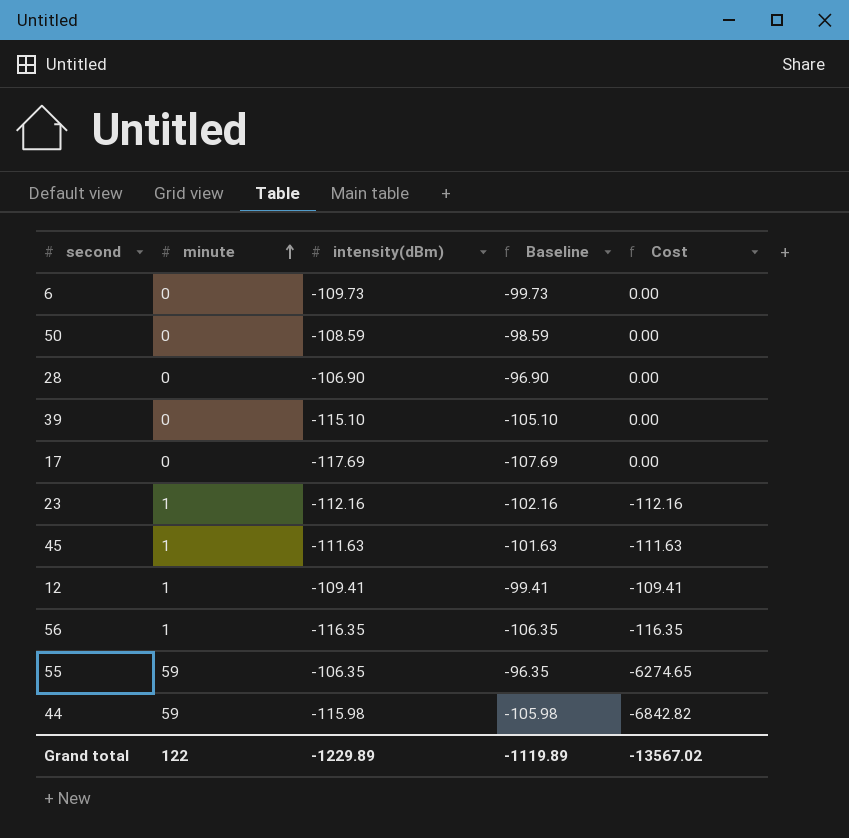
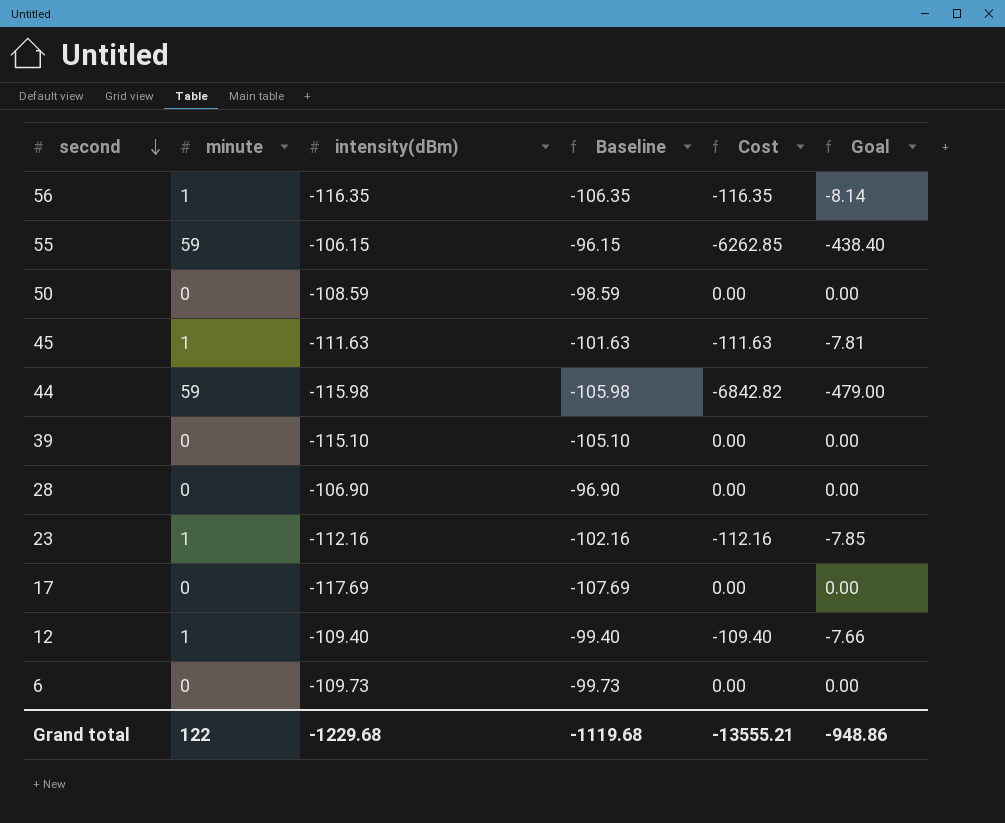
row order: minute ascending -> second descending
column Goal | formula: none -> [Cost] * 0.07
55 | intensity(dBm): -106.35 -> -106.15
55 | Baseline: -96.35 -> -96.15
55 | Cost: -6274.65 -> -6262.85
12 | intensity(dBm): -109.41 -> -109.40
12 | Baseline: -99.41 -> -99.40
12 | Cost: -109.41 -> -109.40
Grand total | intensity(dBm): -1229.89 -> -1229.68
Grand total | Baseline: -1119.89 -> -1119.68
Grand total | Cost: -13567.02 -> -13555.21

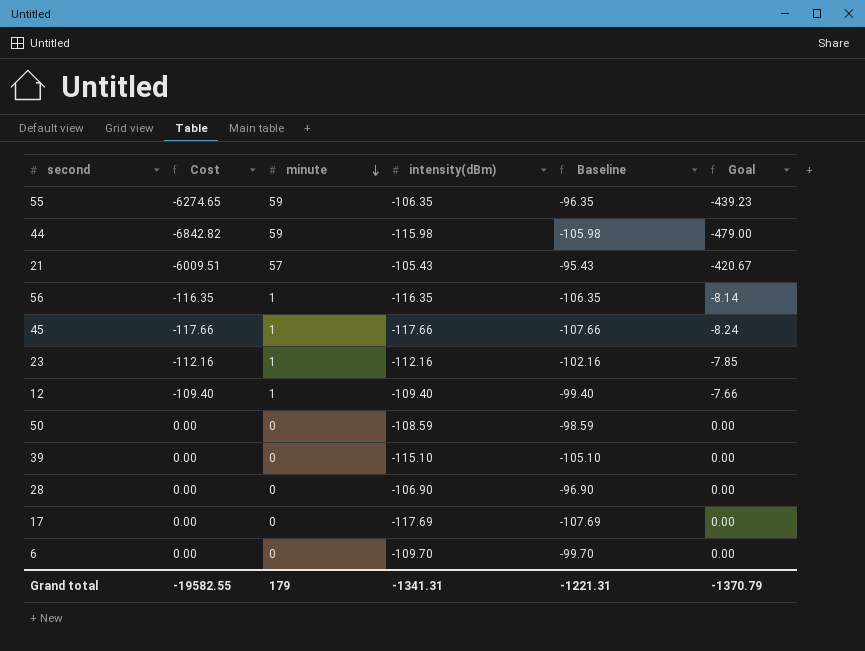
row order: second descending -> minute descending
column Cost | position: 5 -> 2
55 | Cost: -6262.85 -> -6274.65
55 | intensity(dBm): -106.15 -> -106.35
55 | Baseline: -96.15 -> -96.35
55 | Goal: -438.40 -> -439.23
row 21: none -> -6009.51 | 57 | -105.43 | -95.43 | -420.67
45 | Cost: -111.63 -> -117.66
45 | intensity(dBm): -111.63 -> -117.66
45 | Baseline: -101.63 -> -107.66
45 | Goal: -7.81 -> -8.24
6 | intensity(dBm): -109.73 -> -109.70
6 | Baseline: -99.73 -> -99.70
Grand total | Cost: -13555.21 -> -19582.55
Grand total | minute: 122 -> 179
Grand total | intensity(dBm): -1229.68 -> -1341.31
Grand total | Baseline: -1119.68 -> -1221.31
Grand total | Goal: -948.86 -> -1370.79

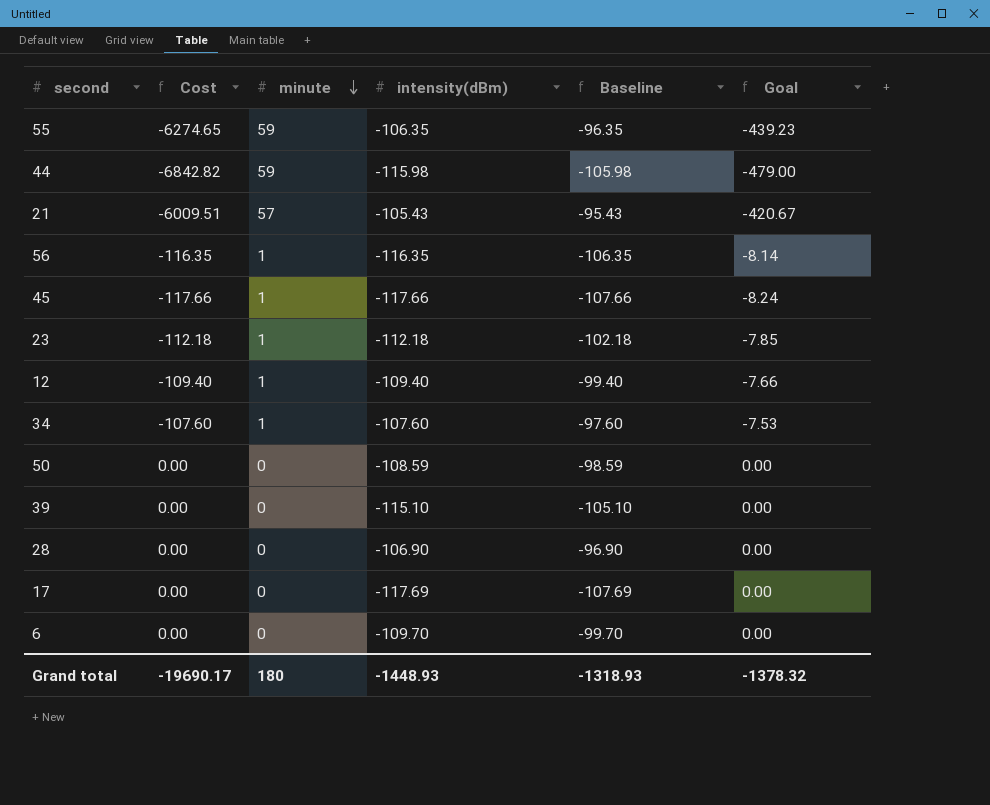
23 | Cost: -112.16 -> -112.18
23 | intensity(dBm): -112.16 -> -112.18
23 | Baseline: -102.16 -> -102.18
row 34: none -> -107.60 | 1 | -107.60 | -97.60 | -7.53
Grand total | Cost: -19582.55 -> -19690.17
Grand total | minute: 179 -> 180
Grand total | intensity(dBm): -1341.31 -> -1448.93
Grand total | Baseline: -1221.31 -> -1318.93
Grand total | Goal: -1370.79 -> -1378.32

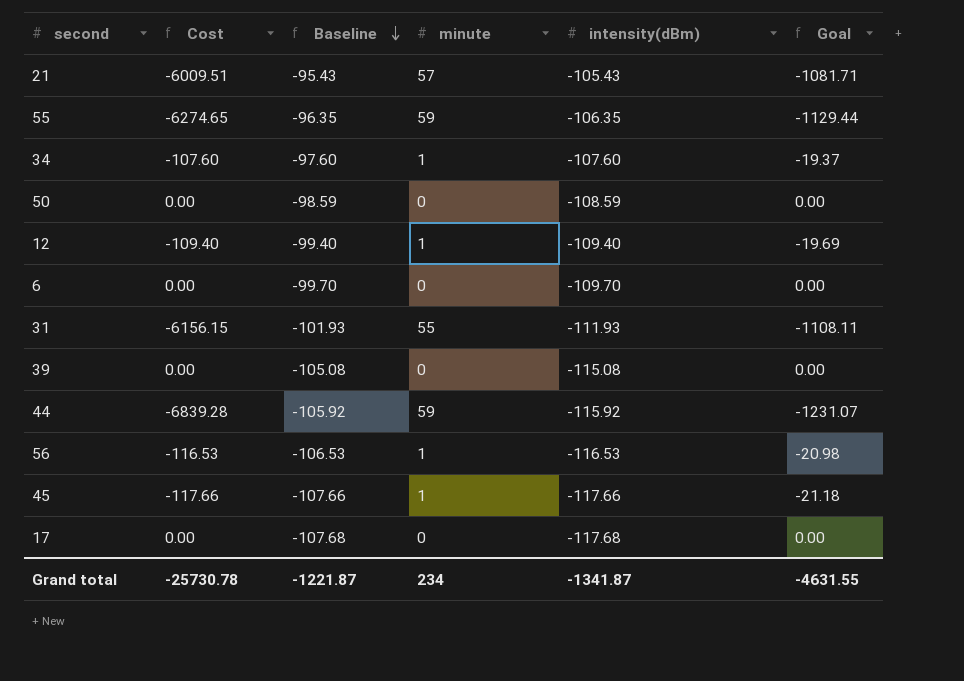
row order: minute descending -> Baseline descending
column Baseline | position: 5 -> 3
column Goal | formula: [Cost] * 0.07 -> [Cost] * 0.18
row 23: -112.18 | 1 | -112.18 | -102.18 | -7.85 -> none
row 28: 0.00 | 0 | -106.90 | -96.90 | 0.00 -> none
row 31: none -> -6156.15 | -101.93 | 55 | -111.93 | -1108.11
39 | Baseline: -105.10 -> -105.08
39 | intensity(dBm): -115.10 -> -115.08
44 | Cost: -6842.82 -> -6839.28
44 | Baseline: -105.98 -> -105.92
44 | intensity(dBm): -115.98 -> -115.92
56 | Cost: -116.35 -> -116.53
56 | Baseline: -106.35 -> -106.53
56 | intensity(dBm): -116.35 -> -116.53
17 | Baseline: -107.69 -> -107.68
17 | intensity(dBm): -117.69 -> -117.68
Grand total | Cost: -19690.17 -> -25730.78
Grand total | Baseline: -1318.93 -> -1221.87
Grand total | minute: 180 -> 234
Grand total | intensity(dBm): -1448.93 -> -1341.87
Grand total | Goal: -1378.32 -> -4631.55

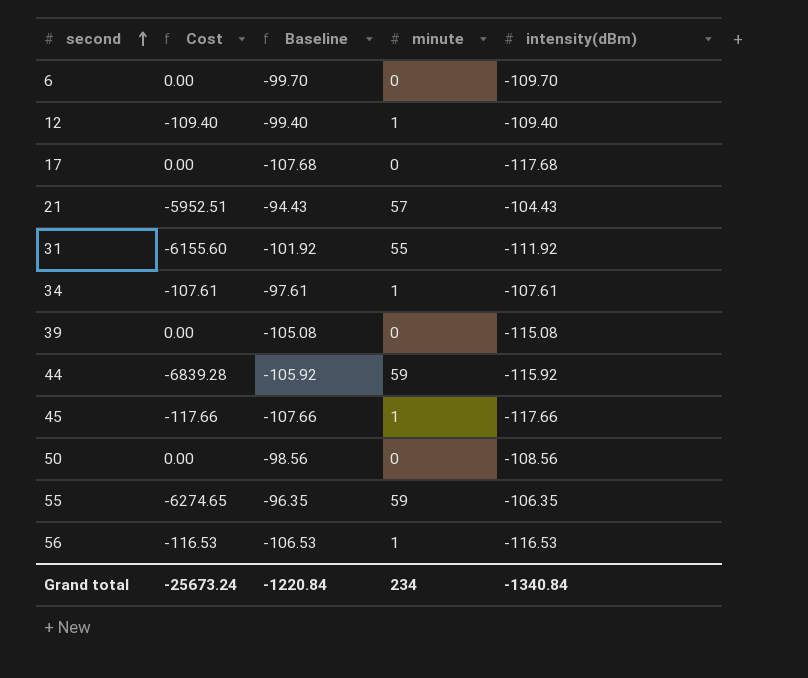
row order: Baseline descending -> second ascending
column Goal | formula: [Cost] * 0.18 -> none
21 | Cost: -6009.51 -> -5952.51
21 | Baseline: -95.43 -> -94.43
21 | intensity(dBm): -105.43 -> -104.43
31 | Cost: -6156.15 -> -6155.60
31 | Baseline: -101.93 -> -101.92
31 | intensity(dBm): -111.93 -> -111.92
34 | Cost: -107.60 -> -107.61
34 | Baseline: -97.60 -> -97.61
34 | intensity(dBm): -107.60 -> -107.61
50 | Baseline: -98.59 -> -98.56
50 | intensity(dBm): -108.59 -> -108.56
Grand total | Cost: -25730.78 -> -25673.24
Grand total | Baseline: -1221.87 -> -1220.84
Grand total | intensity(dBm): -1341.87 -> -1340.84

